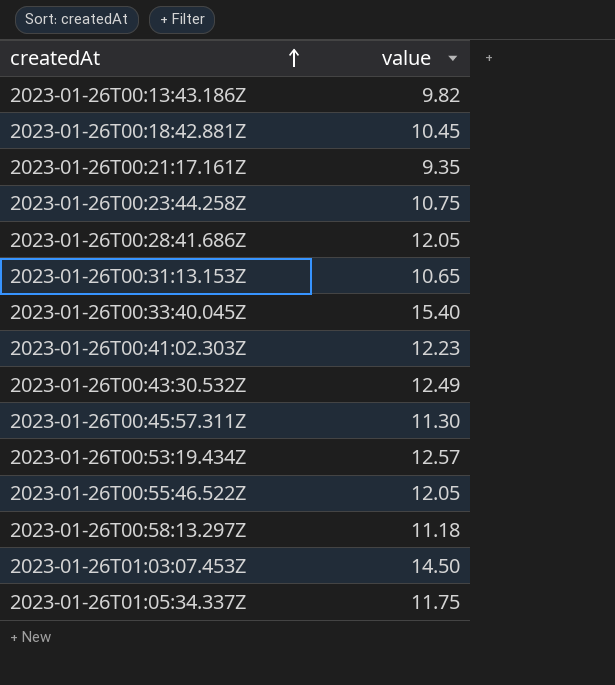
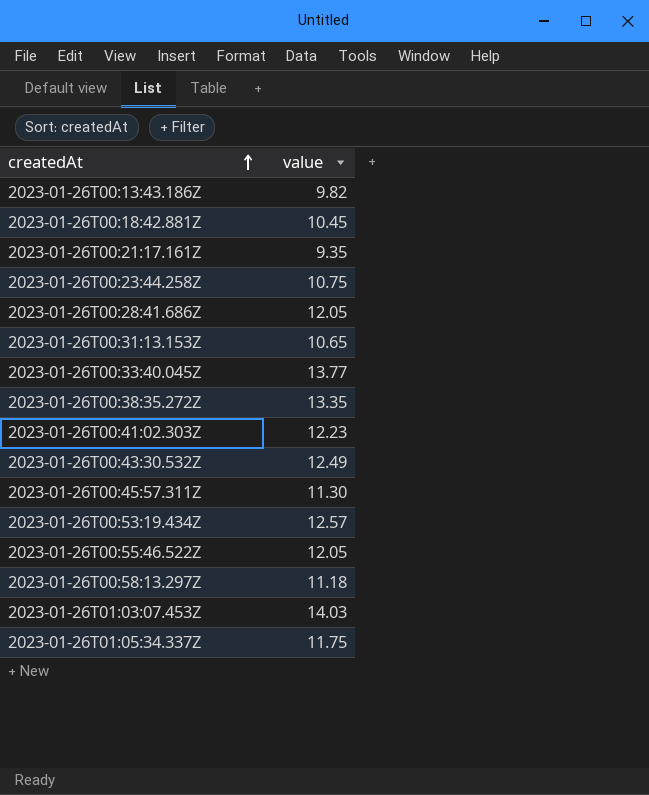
2023-01-26T00:33:40.045Z | value: 15.40 -> 13.77
row 2023-01-26T00:38:35.272Z: none -> 13.35
2023-01-26T01:03:07.453Z | value: 14.50 -> 14.03

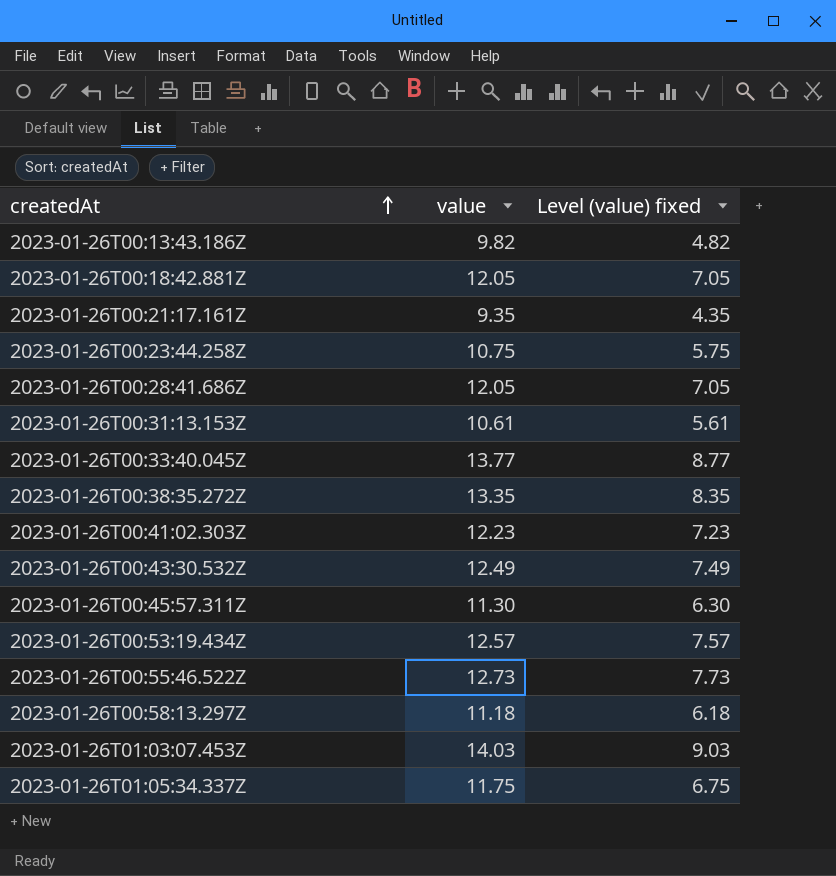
column Level (value) fixed | formula: none -> [value] - 5
2023-01-26T00:18:42.881Z | value: 10.45 -> 12.05
2023-01-26T00:31:13.153Z | value: 10.65 -> 10.61
2023-01-26T00:55:46.522Z | value: 12.05 -> 12.73

